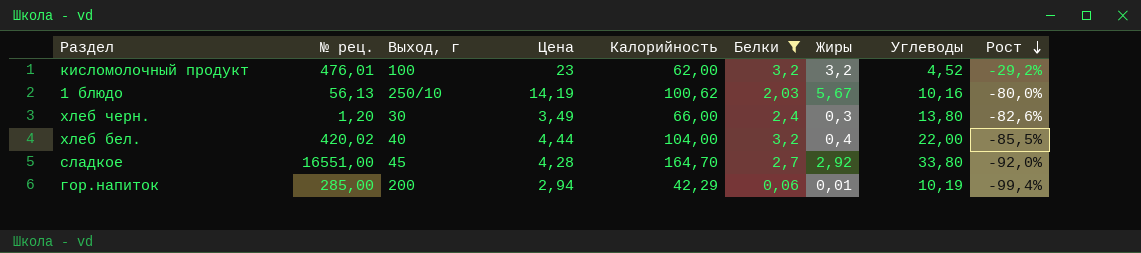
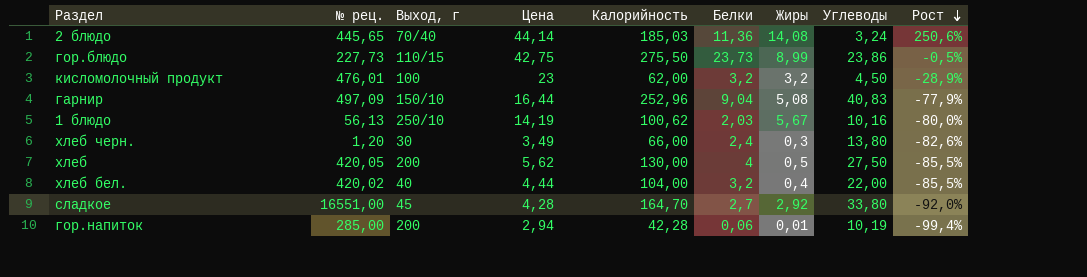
filter: Белки <= 3,2 -> none
кисломолочный продукт | Углеводы: 4,52 -> 4,50
кисломолочный продукт | Рост: -29,2% -> -28,9%
гор.напиток | Калорийность: 42,29 -> 42,28

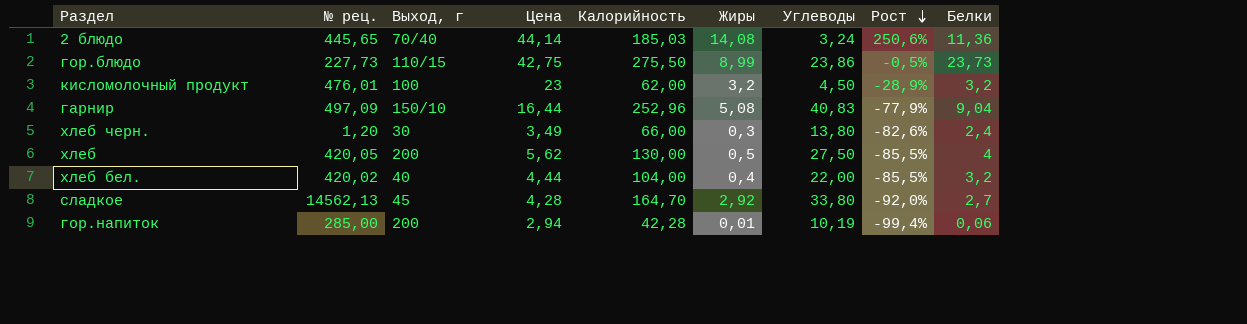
column Белки | position: 6 -> 9
row 1 блюдо: 56,13 | 250/10 | 14,19 | 100,62 | 2,03 | 5,67 | 10,16 | -80,0% -> none
сладкое | № рец.: 16551,00 -> 14562,13

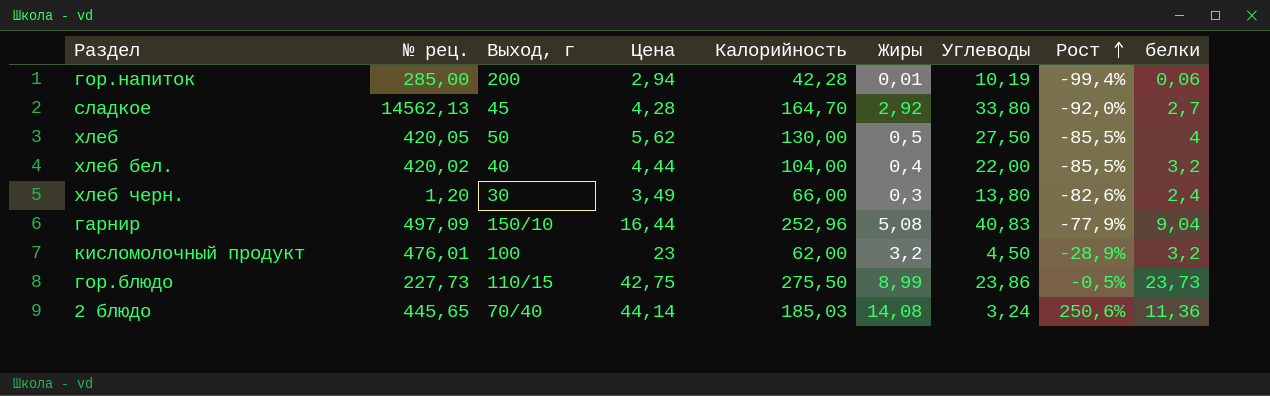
row order: Рост descending -> Рост ascending
column name: Белки -> белки
хлеб | Выход, г: 200 -> 50

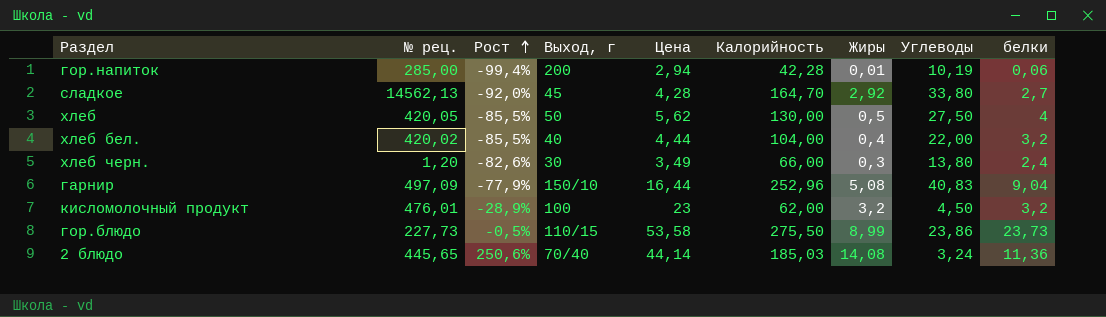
column Рост | position: 8 -> 3
гор.блюдо | Цена: 42,75 -> 53,58

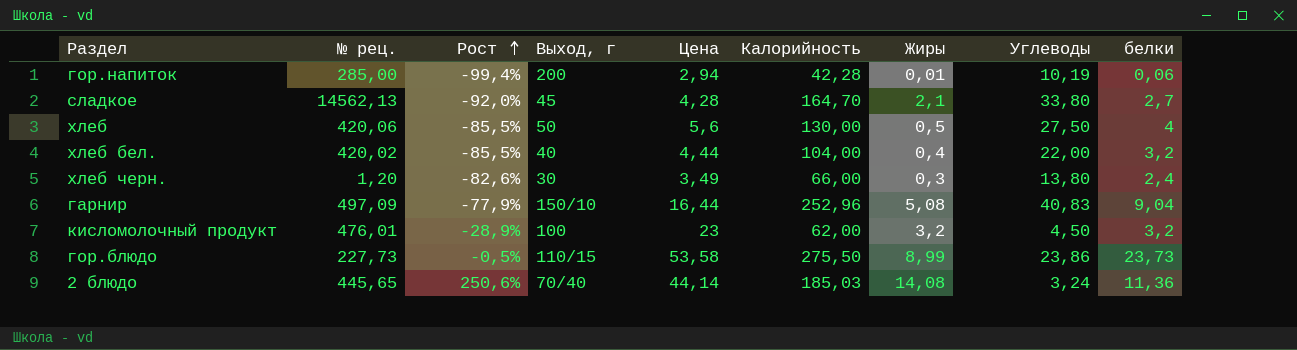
сладкое | Жиры: 2,92 -> 2,1
хлеб | № рец.: 420,05 -> 420,06
хлеб | Цена: 5,62 -> 5,6

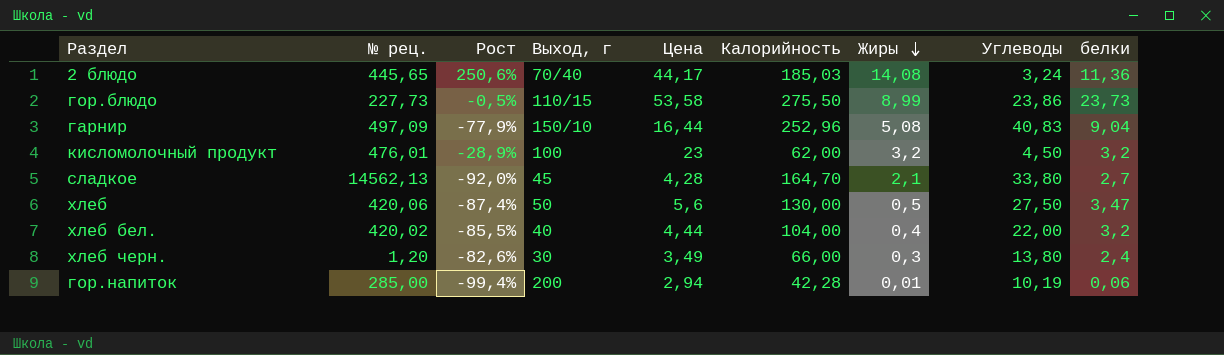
row order: Рост ascending -> Жиры descending
2 блюдо | Цена: 44,14 -> 44,17
хлеб | Рост: -85,5% -> -87,4%
хлеб | белки: 4 -> 3,47

